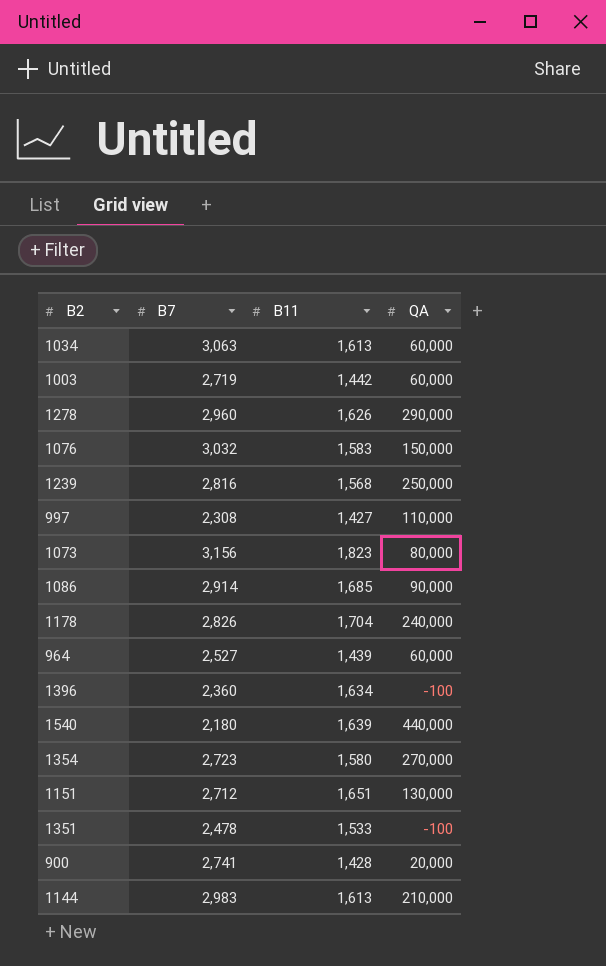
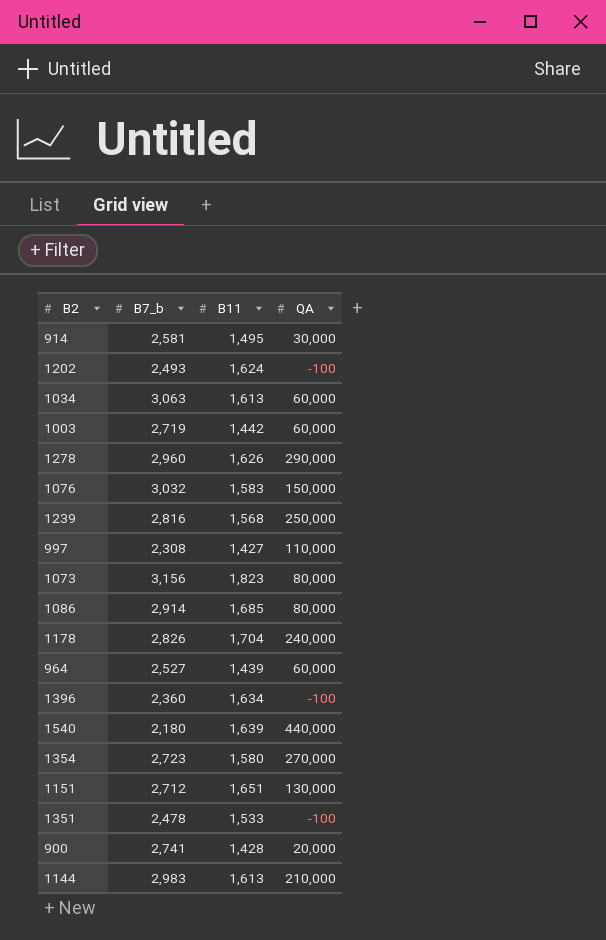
column name: B7 -> B7_b
row 914: none -> 2,581 | 1,495 | 30,000
row 1202: none -> 2,493 | 1,624 | -100
1086 | QA: 90,000 -> 80,000

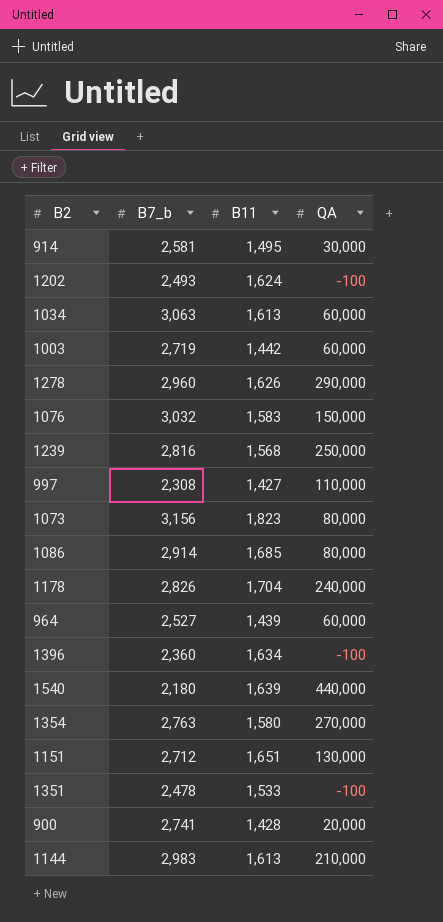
1354 | B7_b: 2,723 -> 2,763

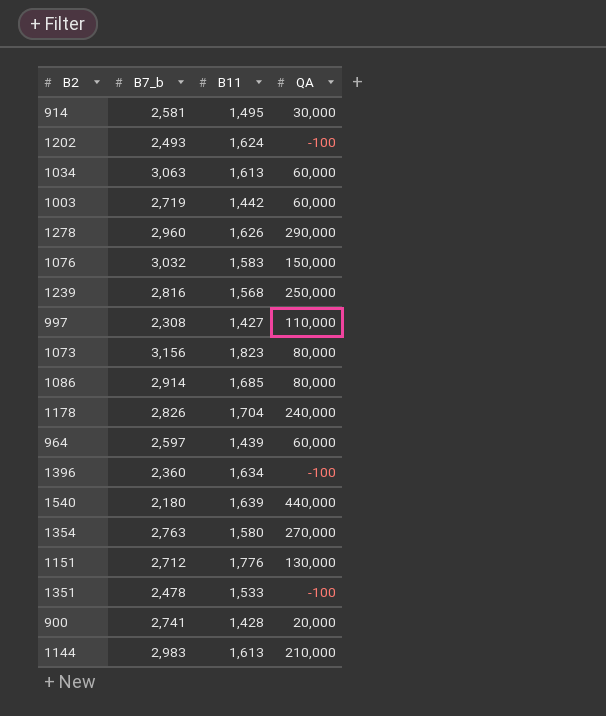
964 | B7_b: 2,527 -> 2,597
1151 | B11: 1,651 -> 1,776

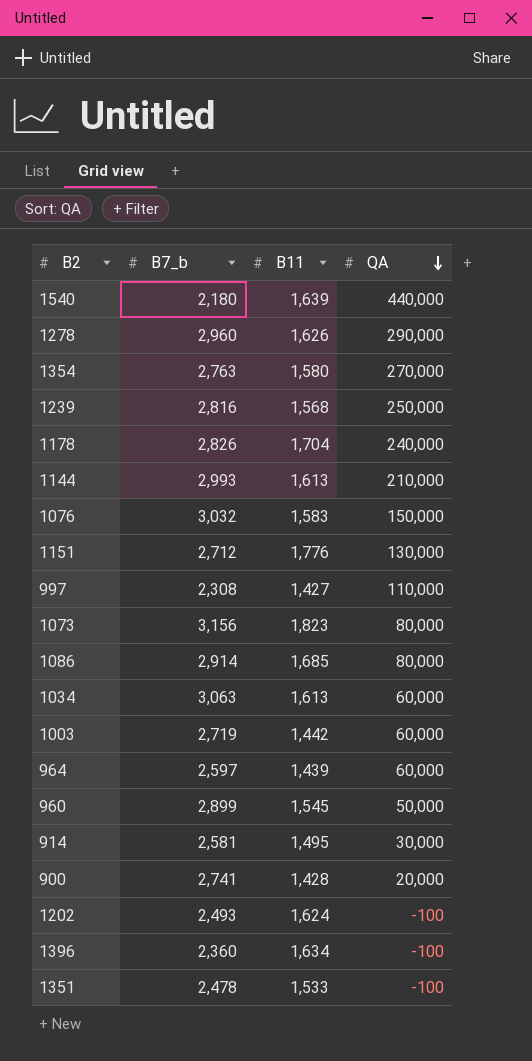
row order: none -> QA descending
1144 | B7_b: 2,983 -> 2,993
row 960: none -> 2,899 | 1,545 | 50,000

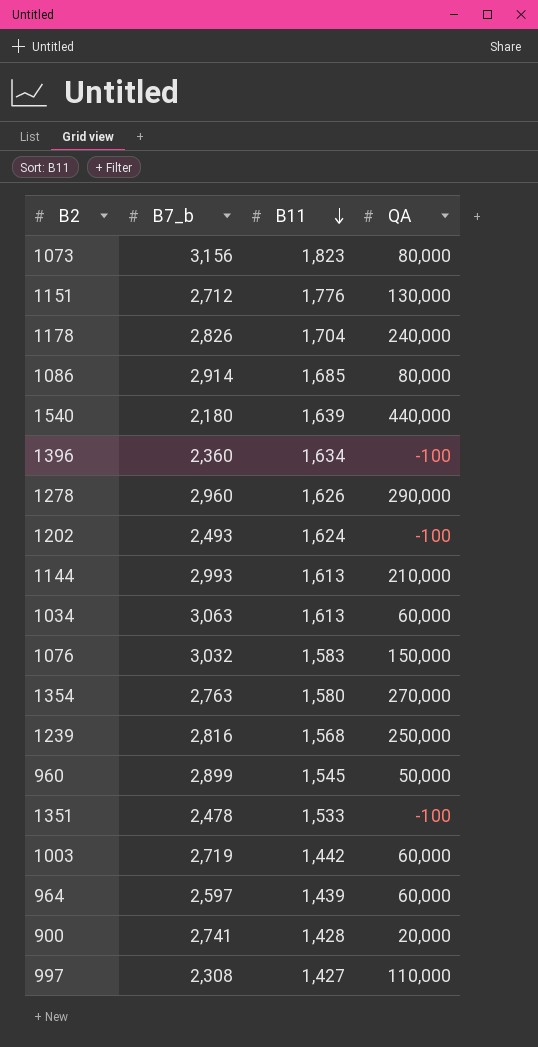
row order: QA descending -> B11 descending
row 914: 2,581 | 1,495 | 30,000 -> none

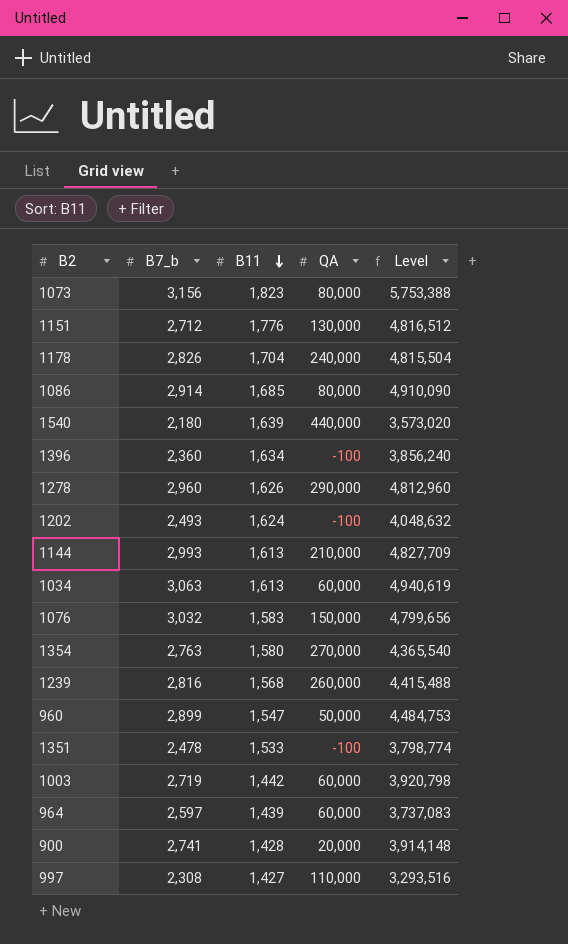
column Level | formula: none -> [B7_b] * [B11]
1239 | QA: 250,000 -> 260,000
960 | B11: 1,545 -> 1,547

